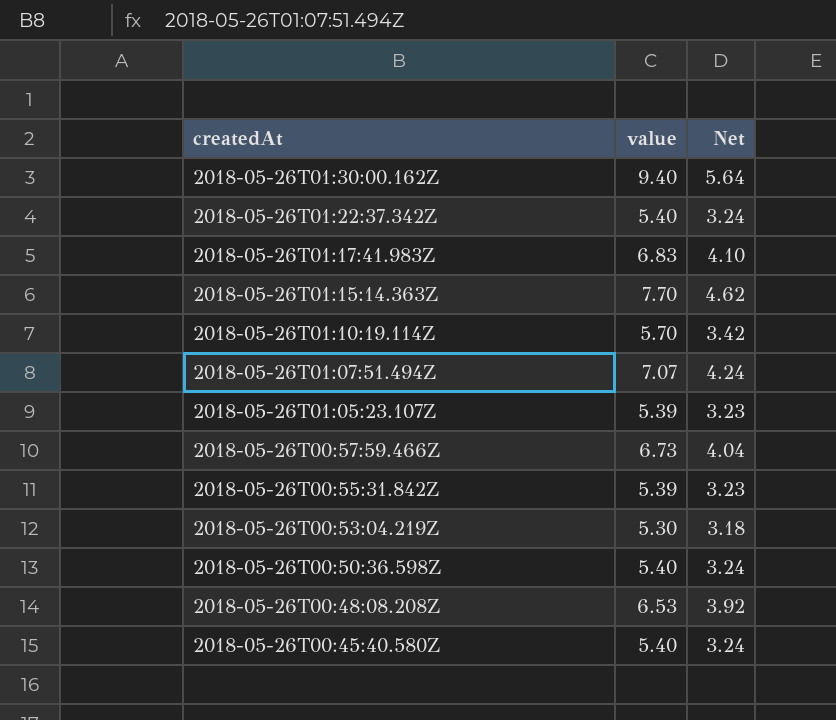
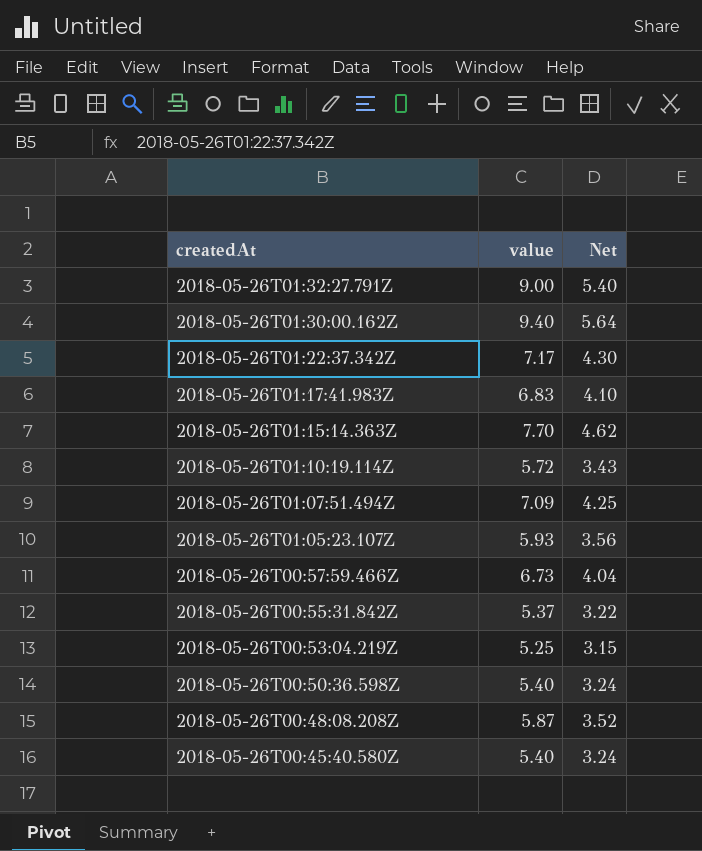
row 2018-05-26T01:32:27.791Z: none -> 9.00 | 5.40
2018-05-26T01:22:37.342Z | value: 5.40 -> 7.17
2018-05-26T01:22:37.342Z | Net: 3.24 -> 4.30
2018-05-26T01:10:19.114Z | value: 5.70 -> 5.72
2018-05-26T01:10:19.114Z | Net: 3.42 -> 3.43
2018-05-26T01:07:51.494Z | value: 7.07 -> 7.09
2018-05-26T01:07:51.494Z | Net: 4.24 -> 4.25
2018-05-26T01:05:23.107Z | value: 5.39 -> 5.93
2018-05-26T01:05:23.107Z | Net: 3.23 -> 3.56
2018-05-26T00:55:31.842Z | value: 5.39 -> 5.37
2018-05-26T00:55:31.842Z | Net: 3.23 -> 3.22
2018-05-26T00:53:04.219Z | value: 5.30 -> 5.25
2018-05-26T00:53:04.219Z | Net: 3.18 -> 3.15
2018-05-26T00:48:08.208Z | value: 6.53 -> 5.87
2018-05-26T00:48:08.208Z | Net: 3.92 -> 3.52

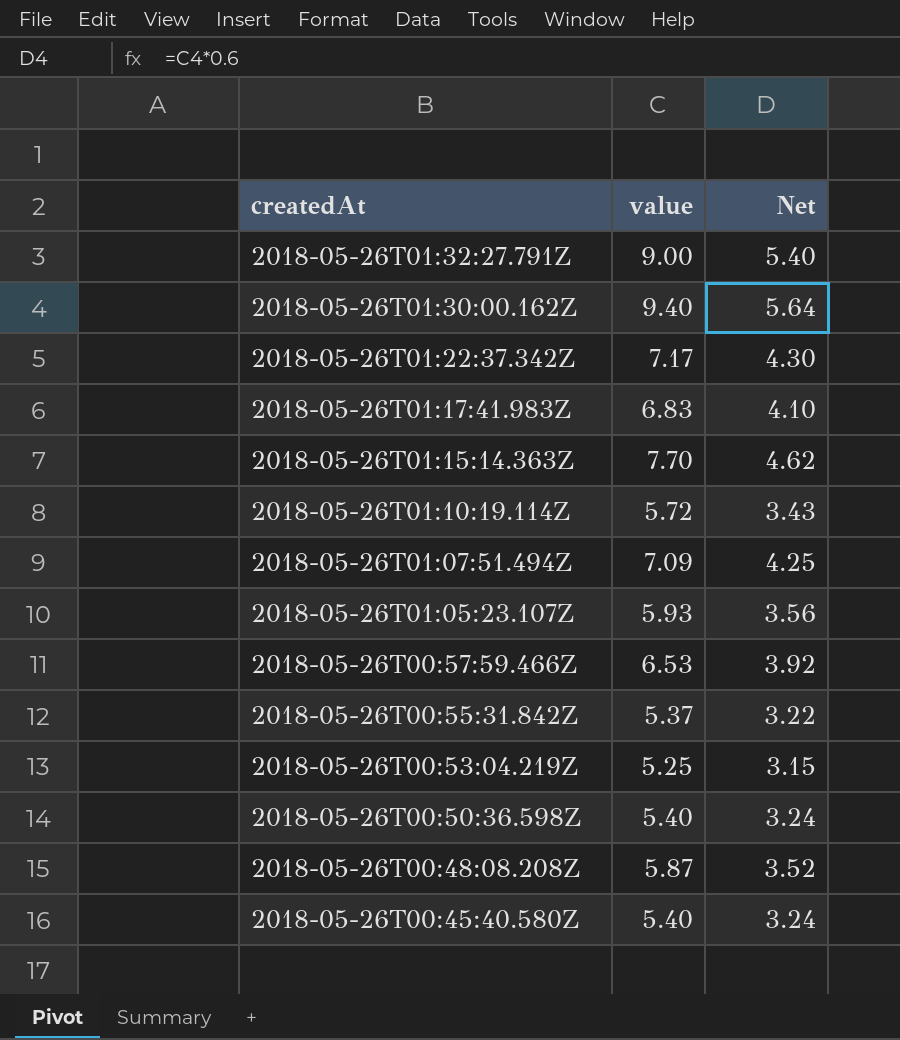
2018-05-26T00:57:59.466Z | value: 6.73 -> 6.53
2018-05-26T00:57:59.466Z | Net: 4.04 -> 3.92

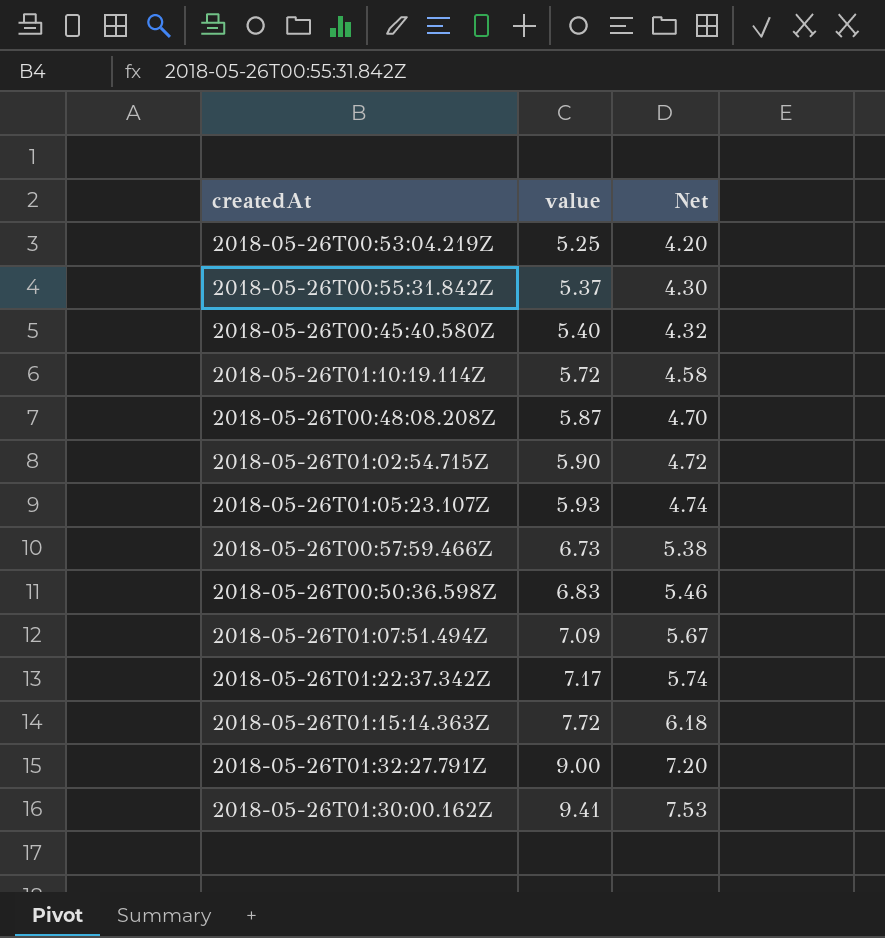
row order: createdAt descending -> value ascending
column Net | formula: [value] * 0.6 -> [value] * 0.8
row 2018-05-26T01:17:41.983Z: 6.83 | 4.10 -> none
row 2018-05-26T01:02:54.715Z: none -> 5.90 | 4.72
2018-05-26T00:57:59.466Z | value: 6.53 -> 6.73
2018-05-26T00:50:36.598Z | value: 5.40 -> 6.83
2018-05-26T01:15:14.363Z | value: 7.70 -> 7.72
2018-05-26T01:30:00.162Z | value: 9.40 -> 9.41

